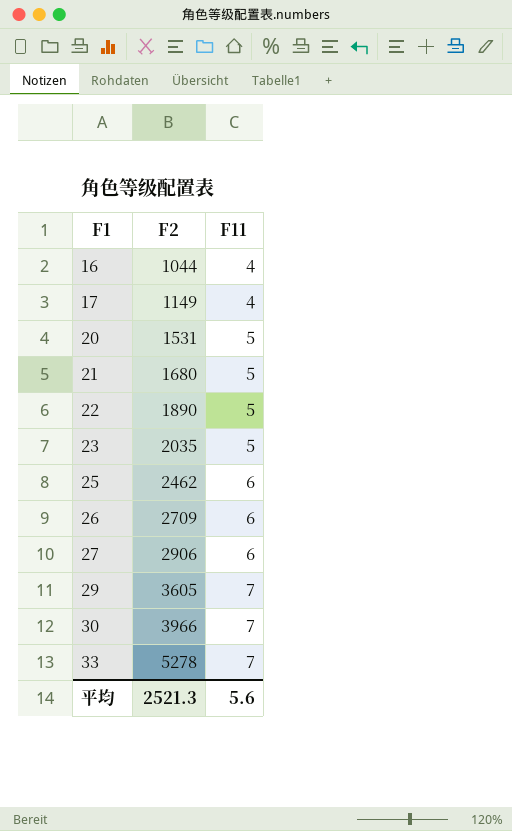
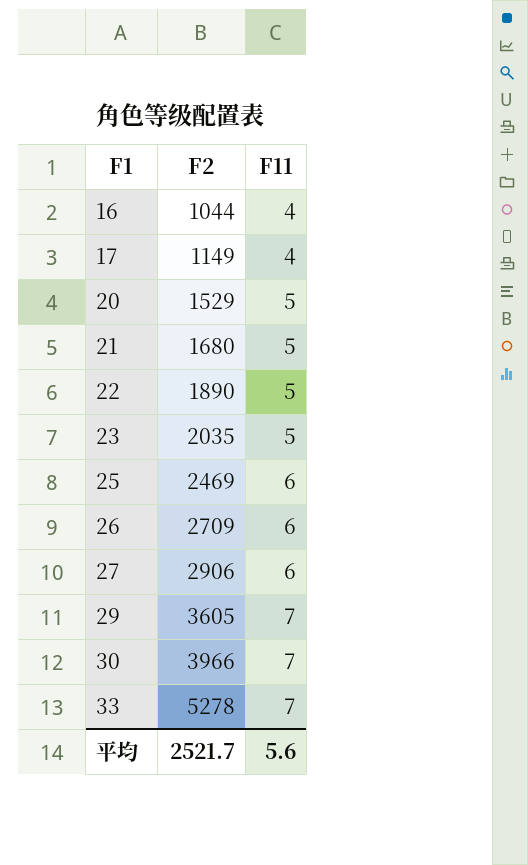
20 | F2: 1531 -> 1529
25 | F2: 2462 -> 2469
平均 | F2: 2521.3 -> 2521.7

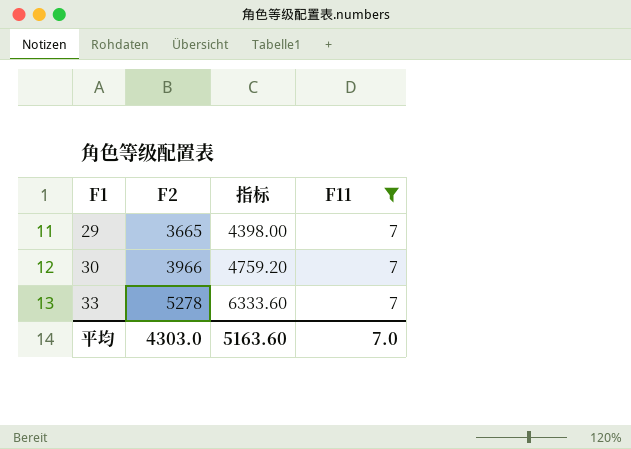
filter: none -> F11 = 7
column 指标 | formula: none -> [F2] * 1.2
29 | F2: 3605 -> 3665
平均 | F2: 2521.7 -> 4303.0
平均 | F11: 5.6 -> 7.0

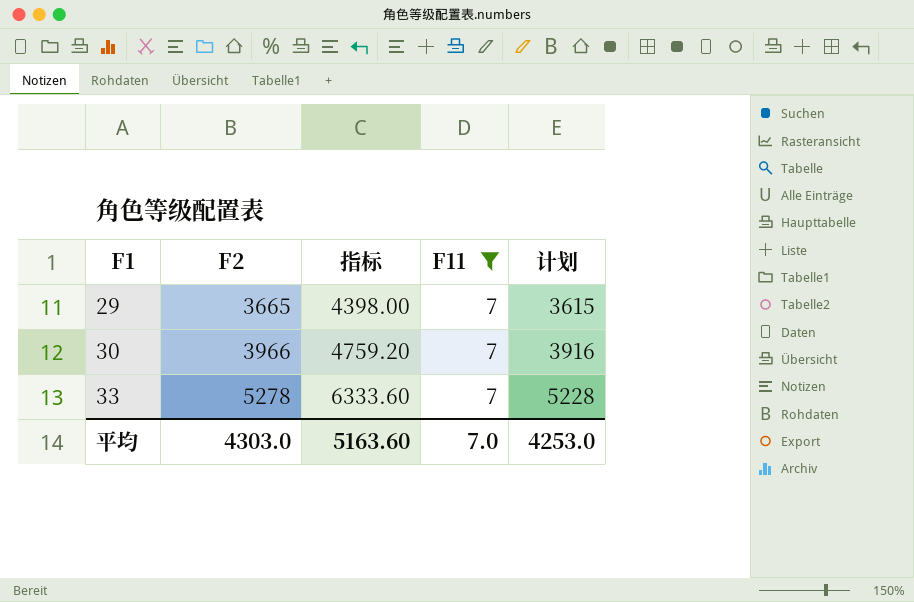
column 计划 | formula: none -> [F2] - 50

